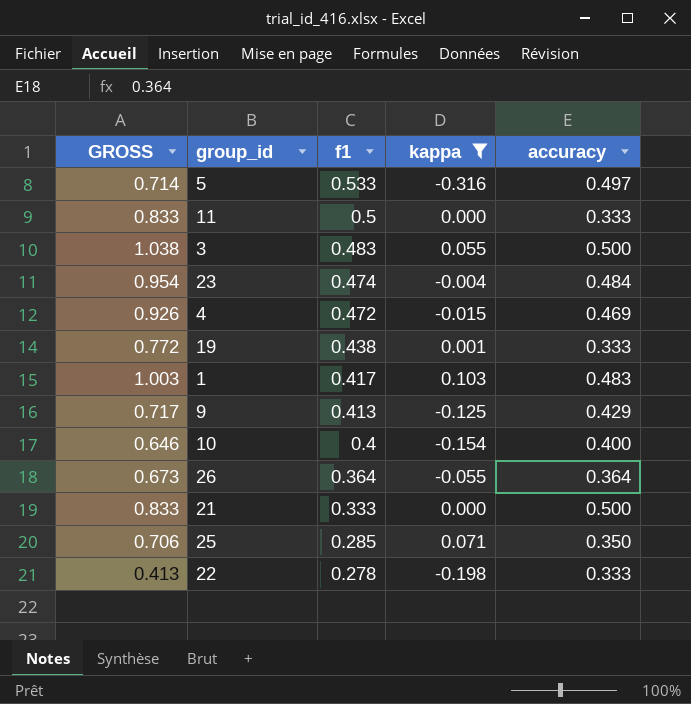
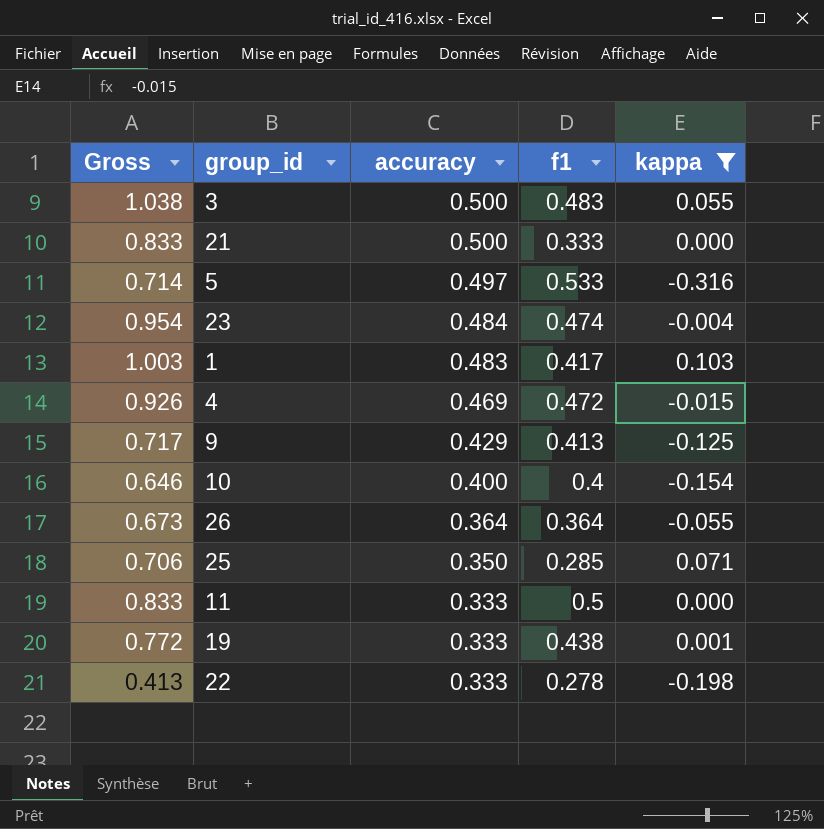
row order: f1 descending -> accuracy descending
column name: GROSS -> Gross
column accuracy | position: 5 -> 3

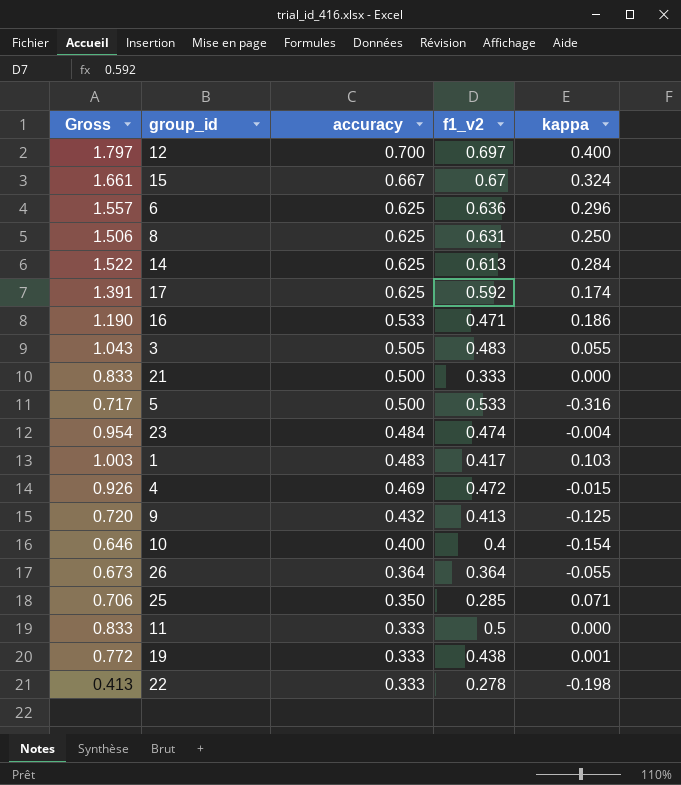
filter: kappa <= 0.103 -> none
column name: f1 -> f1_v2
3 | Gross: 1.038 -> 1.043
3 | accuracy: 0.500 -> 0.505
5 | Gross: 0.714 -> 0.717
5 | accuracy: 0.497 -> 0.500
9 | Gross: 0.717 -> 0.720
9 | accuracy: 0.429 -> 0.432

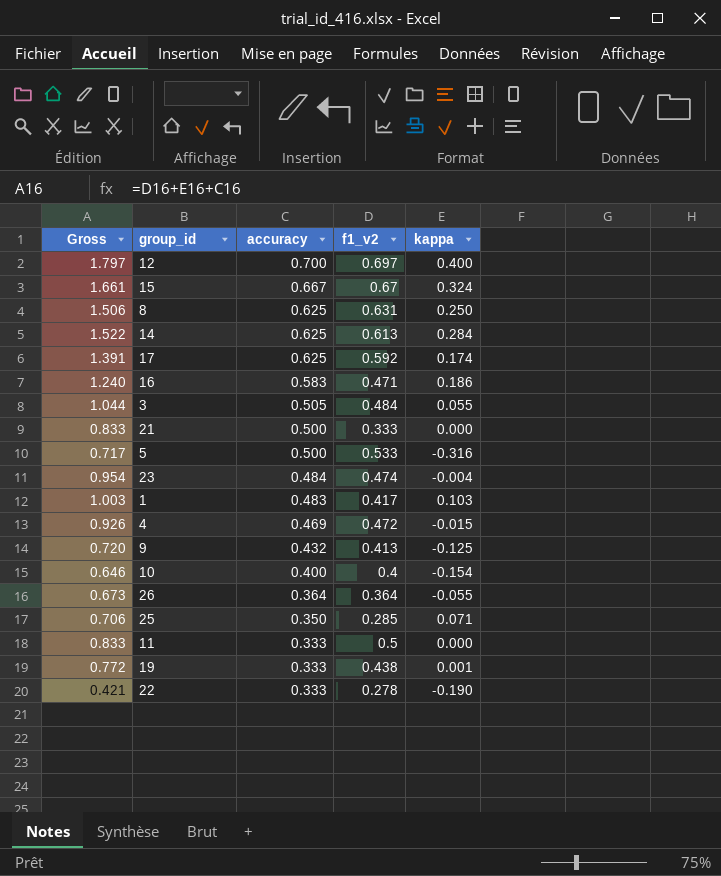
row 6: 1.557 | 0.625 | 0.636 | 0.296 -> none
16 | Gross: 1.190 -> 1.240
16 | accuracy: 0.533 -> 0.583
3 | Gross: 1.043 -> 1.044
3 | f1_v2: 0.483 -> 0.484
22 | Gross: 0.413 -> 0.421
22 | kappa: -0.198 -> -0.190

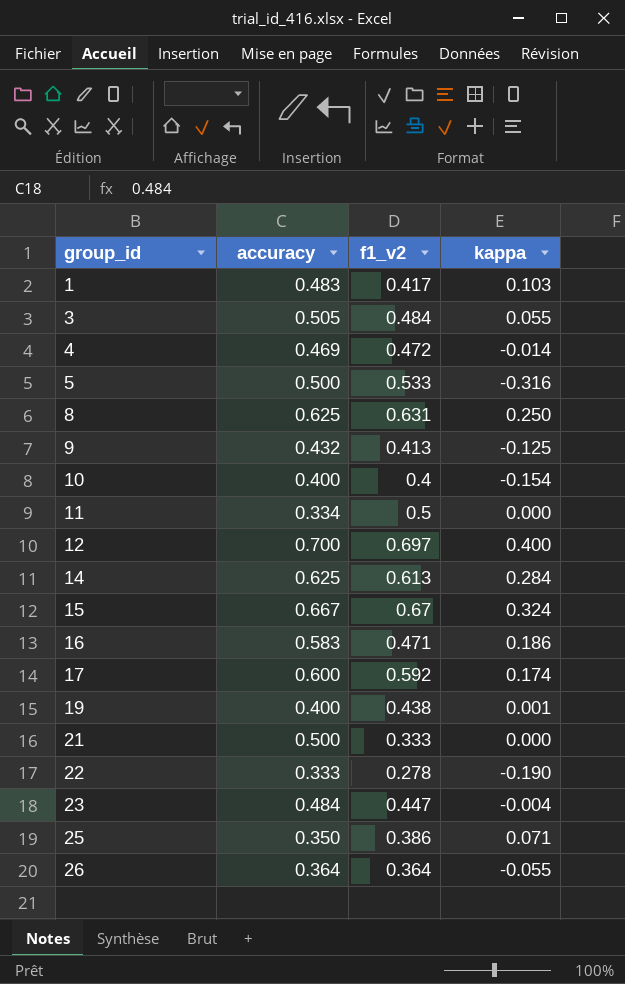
row order: accuracy descending -> group_id ascending
column Gross | formula: [accuracy] + [f1_v2] + [kappa] -> none
4 | kappa: -0.015 -> -0.014
11 | accuracy: 0.333 -> 0.334
17 | accuracy: 0.625 -> 0.600
19 | accuracy: 0.333 -> 0.400
23 | f1_v2: 0.474 -> 0.447
25 | f1_v2: 0.285 -> 0.386

